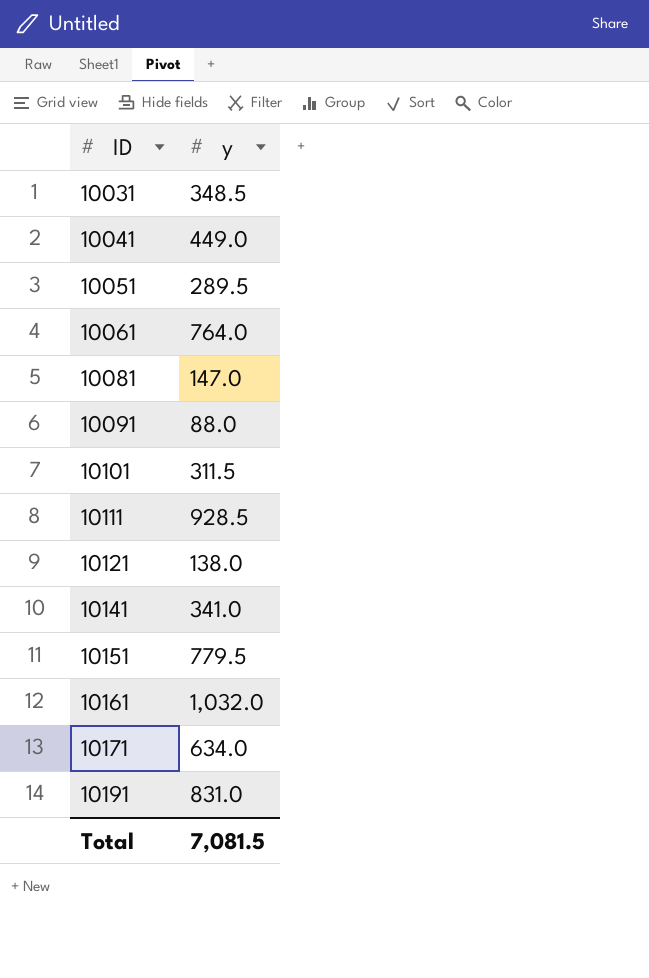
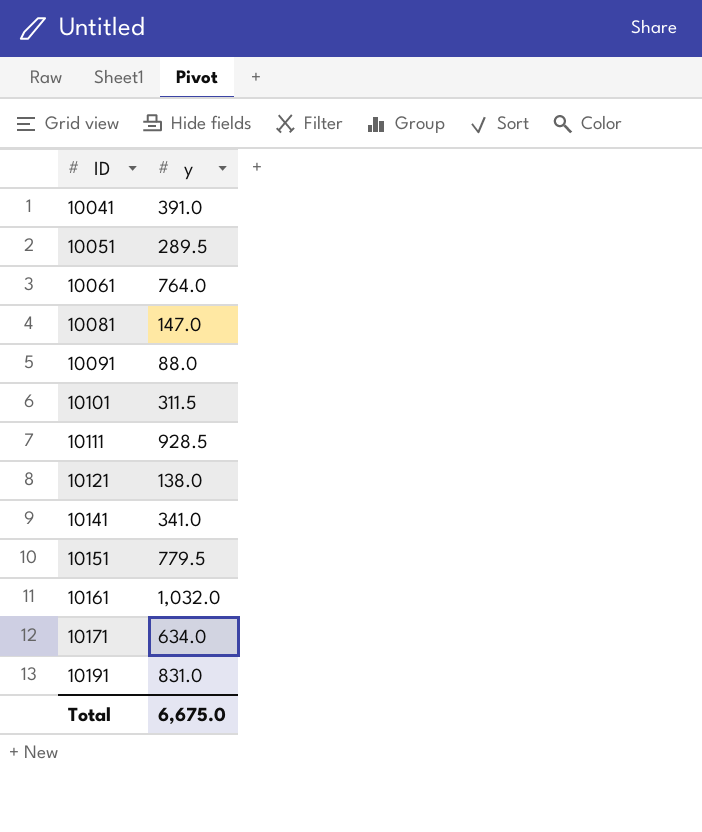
row 10031: 348.5 -> none
10041 | y: 449.0 -> 391.0
Total | y: 7,081.5 -> 6,675.0

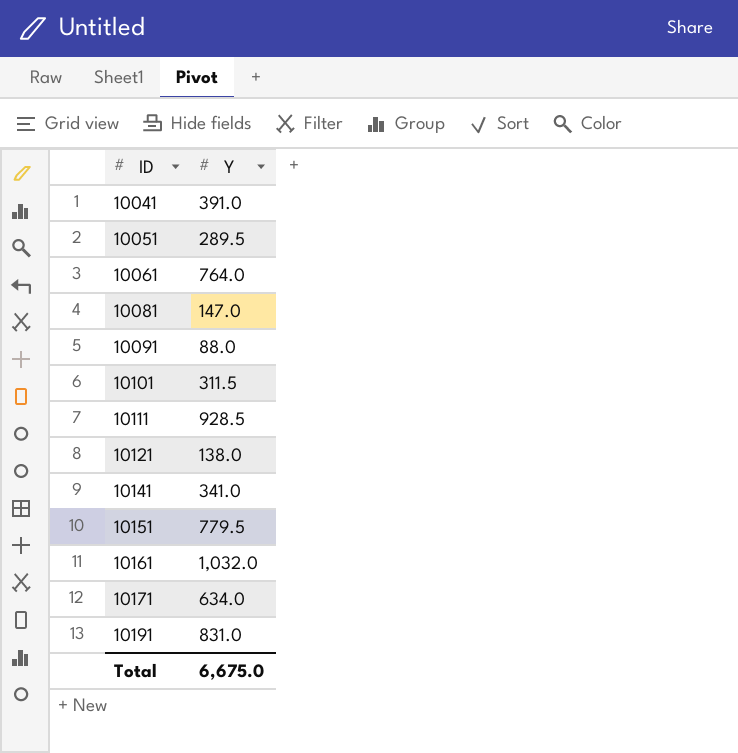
column name: y -> Y

